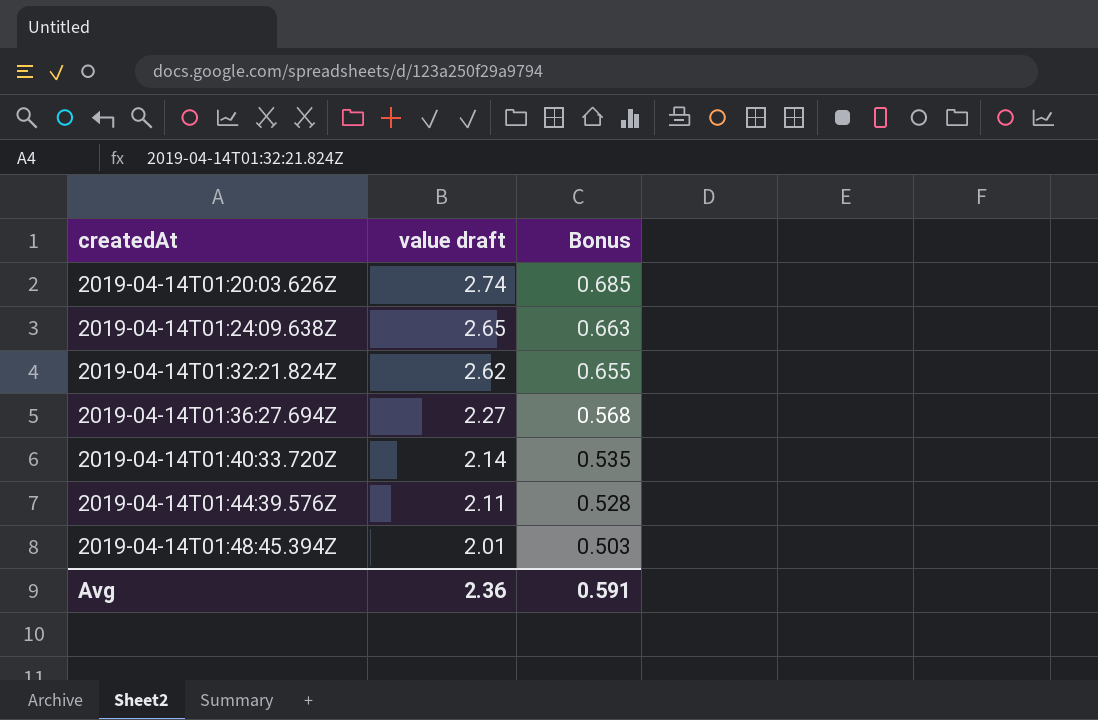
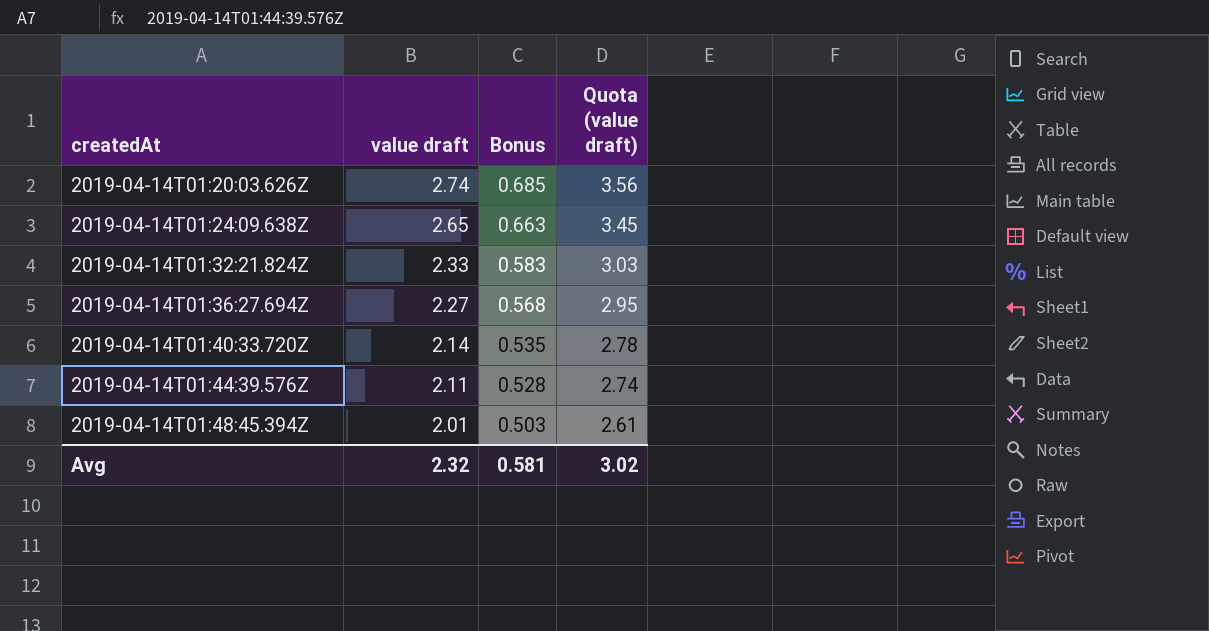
column Quota (value draft) | formula: none -> [value draft] * 1.3
2019-04-14T01:32:21.824Z | value draft: 2.62 -> 2.33
2019-04-14T01:32:21.824Z | Bonus: 0.655 -> 0.583
Avg | value draft: 2.36 -> 2.32
Avg | Bonus: 0.591 -> 0.581

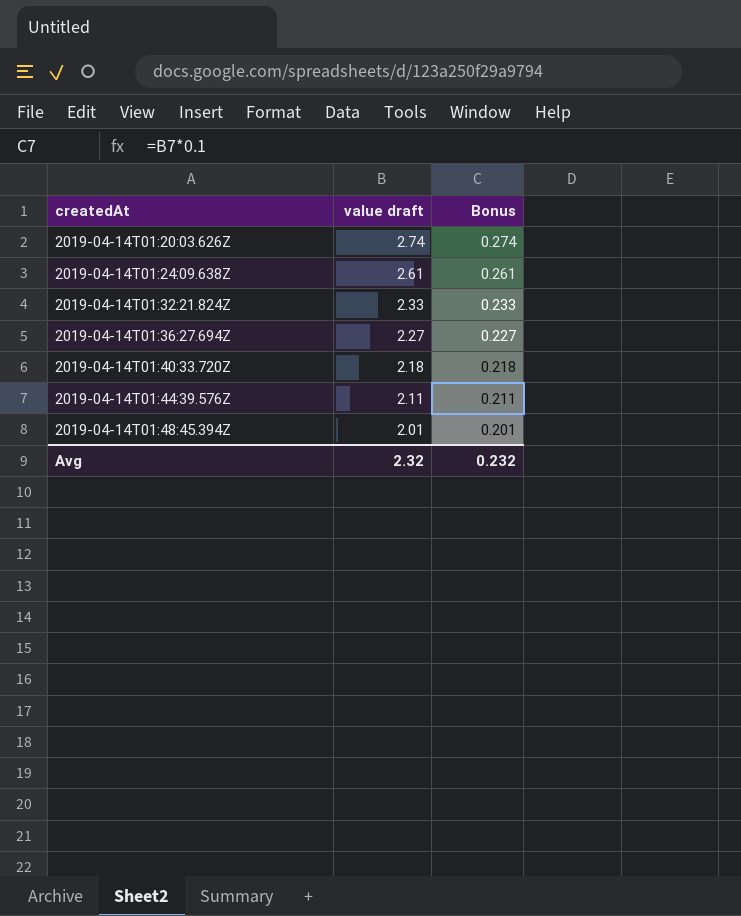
column Quota (value draft) | formula: [value draft] * 1.3 -> none
column Bonus | formula: [value draft] * 0.25 -> [value draft] * 0.1
2019-04-14T01:24:09.638Z | value draft: 2.65 -> 2.61
2019-04-14T01:40:33.720Z | value draft: 2.14 -> 2.18
Avg | Bonus: 0.581 -> 0.232

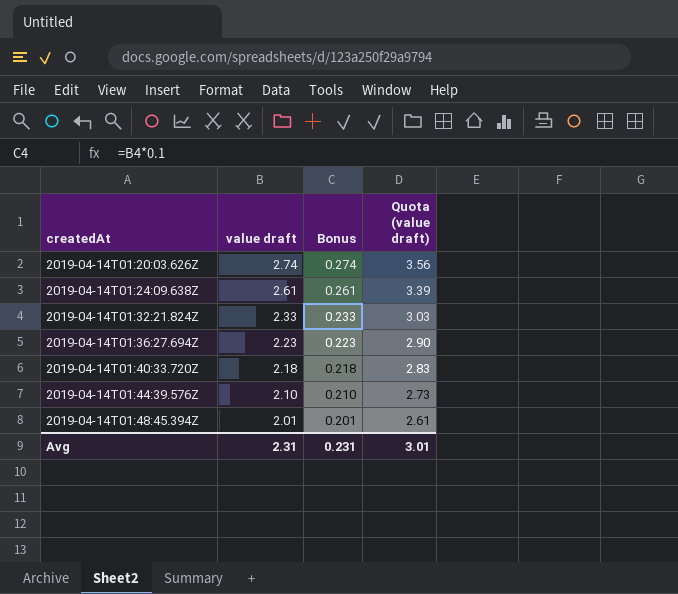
column Quota (value draft) | formula: none -> [value draft] * 1.3
2019-04-14T01:36:27.694Z | value draft: 2.27 -> 2.23
2019-04-14T01:36:27.694Z | Bonus: 0.227 -> 0.223
2019-04-14T01:44:39.576Z | value draft: 2.11 -> 2.10
2019-04-14T01:44:39.576Z | Bonus: 0.211 -> 0.210
Avg | value draft: 2.32 -> 2.31
Avg | Bonus: 0.232 -> 0.231

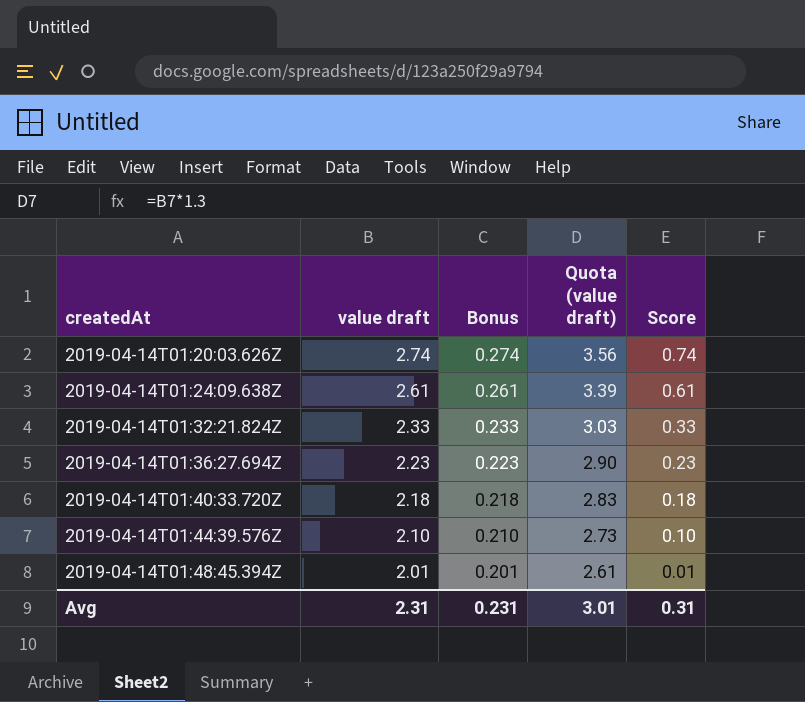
column Score | formula: none -> [value draft] - 2

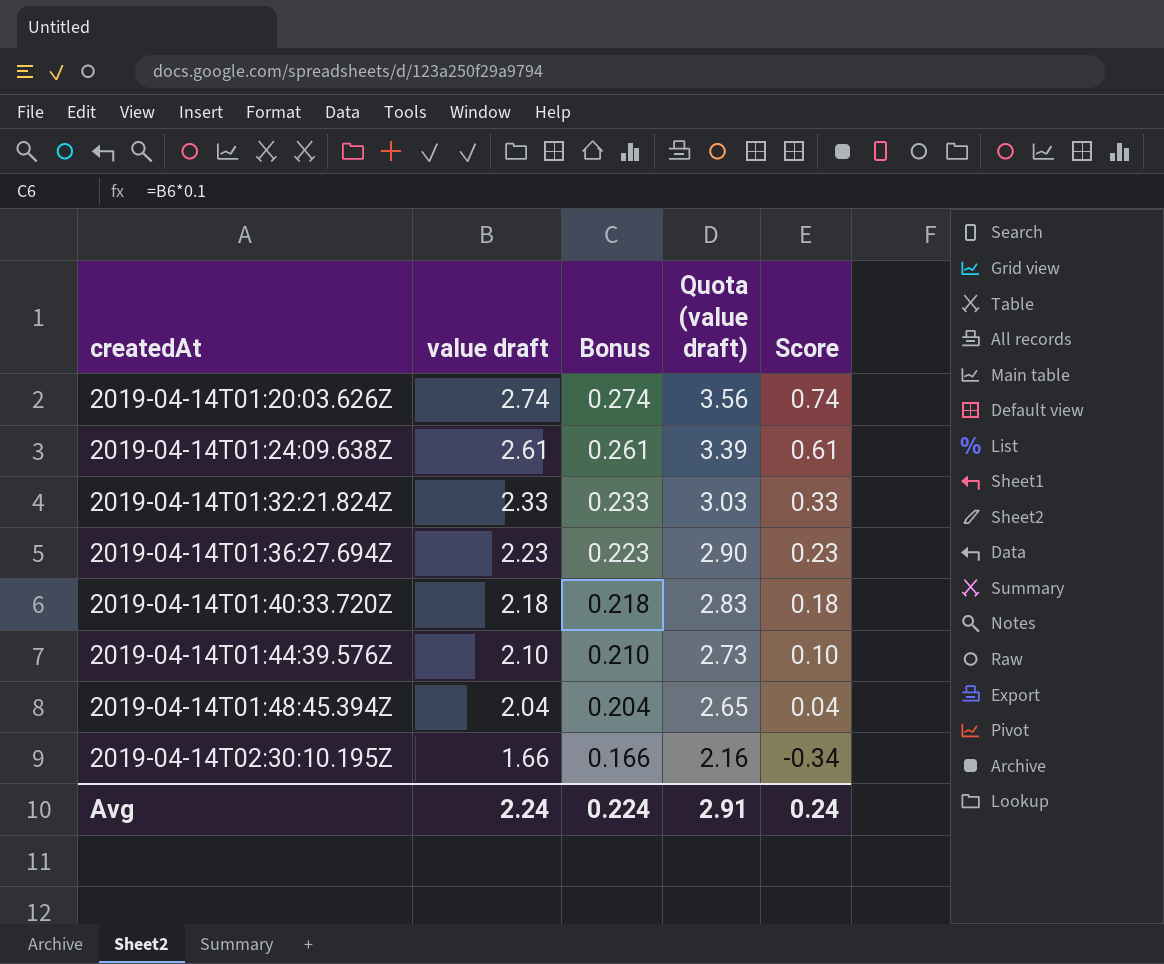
2019-04-14T01:48:45.394Z | value draft: 2.01 -> 2.04
2019-04-14T01:48:45.394Z | Bonus: 0.201 -> 0.204
2019-04-14T01:48:45.394Z | Quota (value draft): 2.61 -> 2.65
2019-04-14T01:48:45.394Z | Score: 0.01 -> 0.04
row 2019-04-14T02:30:10.195Z: none -> 1.66 | 0.166 | 2.16 | -0.34
Avg | value draft: 2.31 -> 2.24
Avg | Bonus: 0.231 -> 0.224
Avg | Quota (value draft): 3.01 -> 2.91
Avg | Score: 0.31 -> 0.24

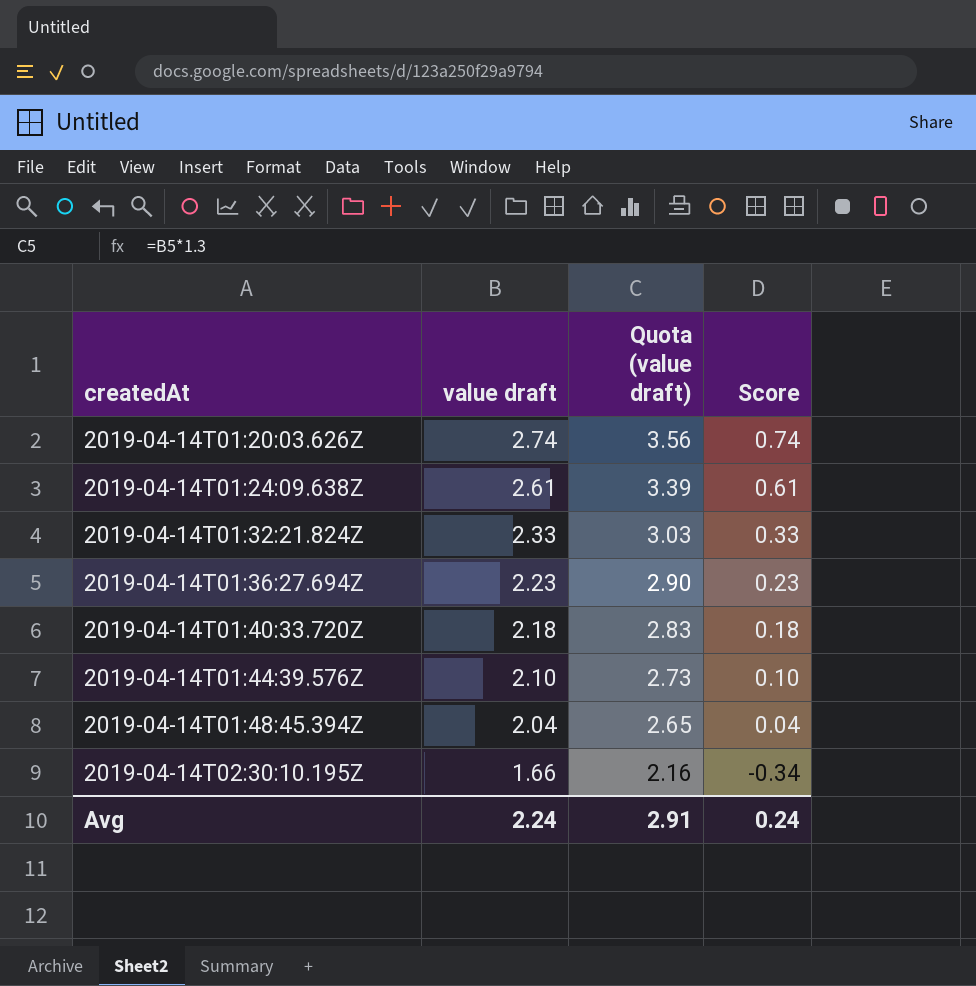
column Bonus | formula: [value draft] * 0.1 -> none

